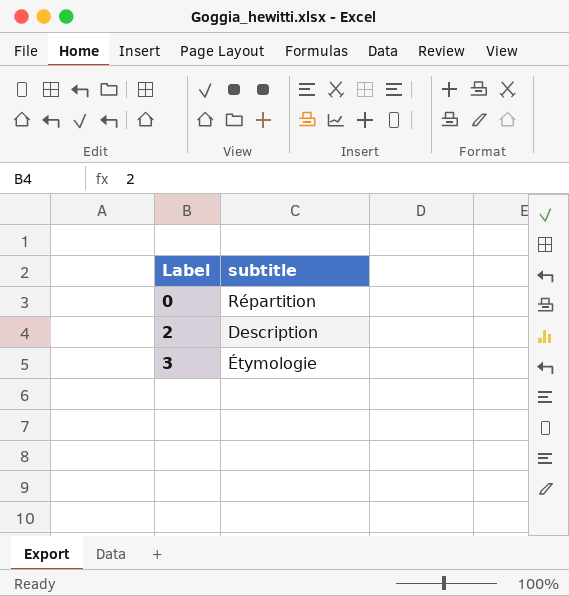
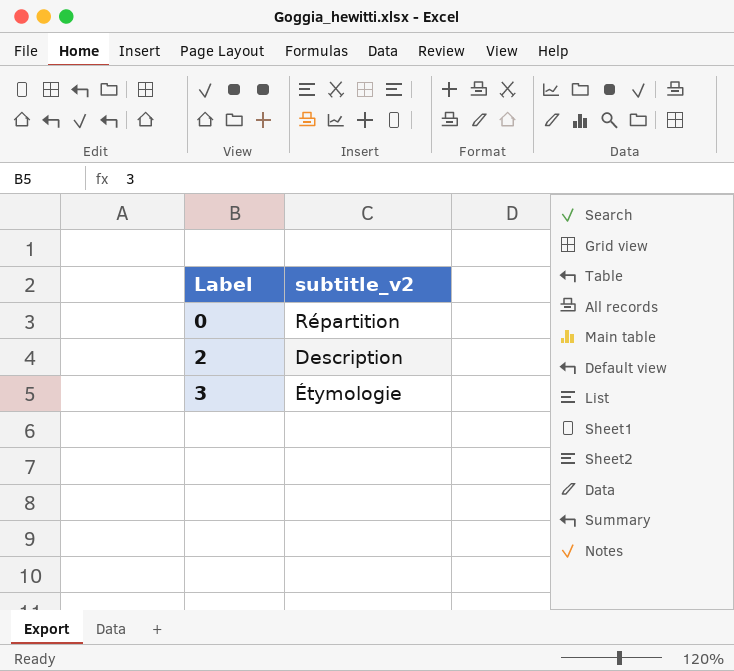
column name: subtitle -> subtitle_v2

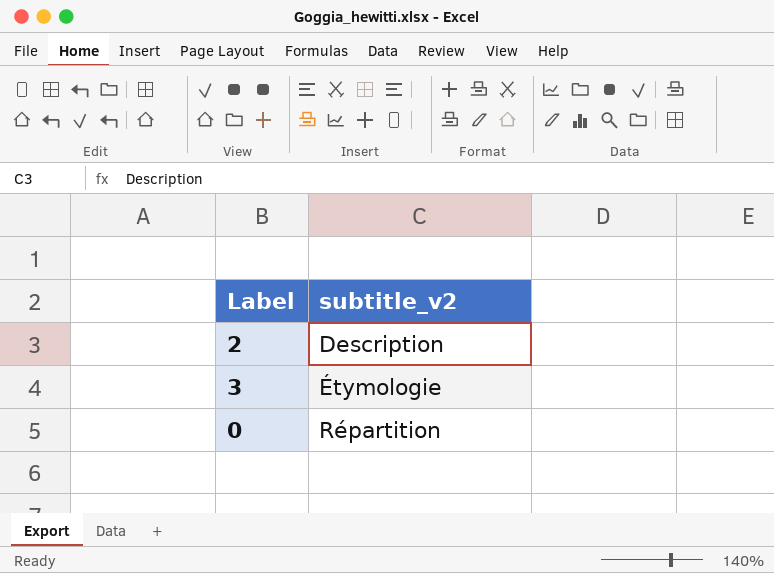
row order: Label ascending -> subtitle_v2 ascending

